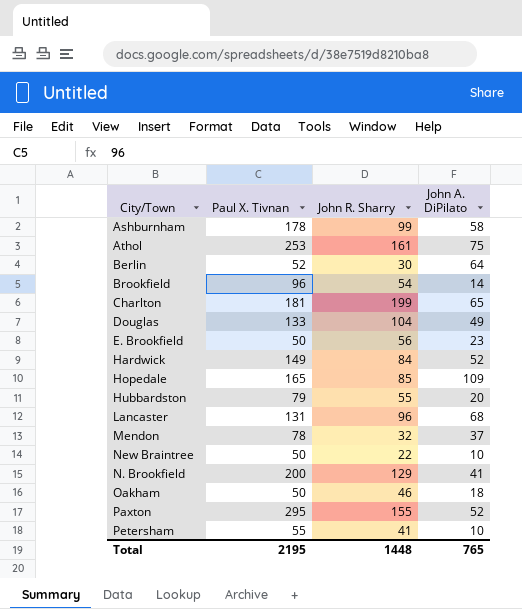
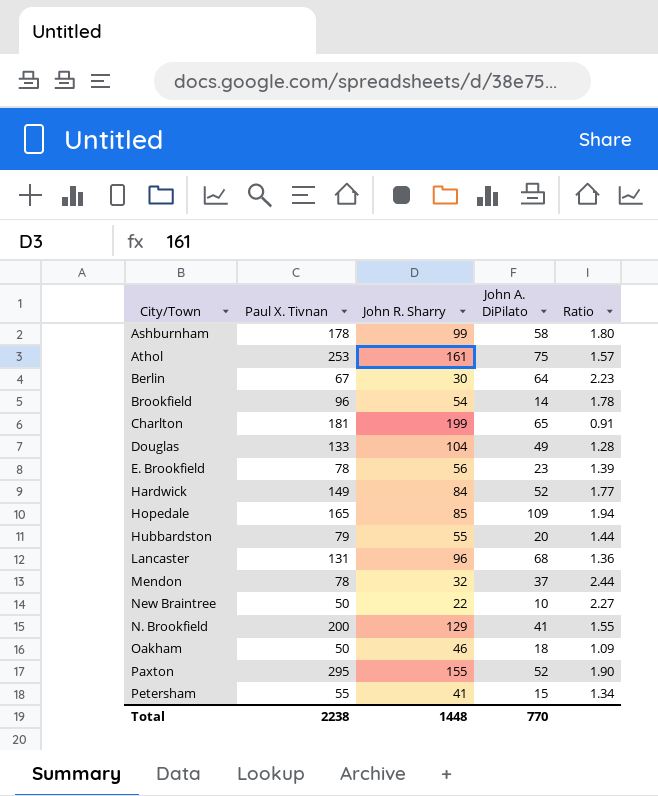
column Ratio | formula: none -> [Paul X. Tivnan] / [John R. Sharry]
Berlin | Paul X. Tivnan: 52 -> 67
E. Brookfield | Paul X. Tivnan: 50 -> 78
Petersham | John A. DiPilato: 10 -> 15
Total | Paul X. Tivnan: 2195 -> 2238
Total | John A. DiPilato: 765 -> 770

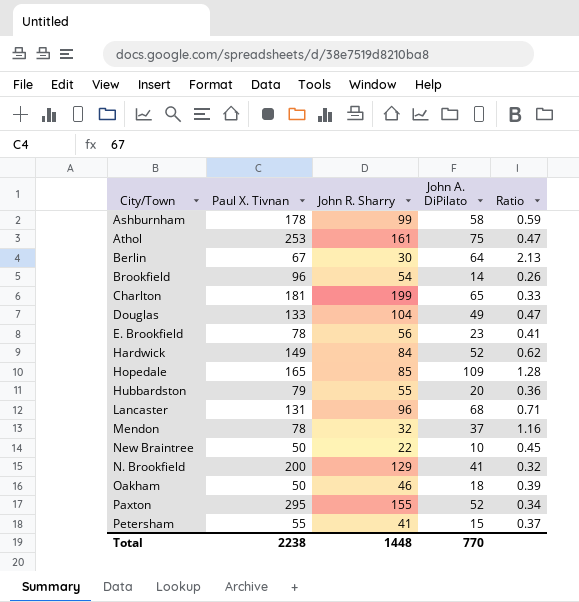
column Ratio | formula: [Paul X. Tivnan] / [John R. Sharry] -> [John A. DiPilato] / [John R. Sharry]

